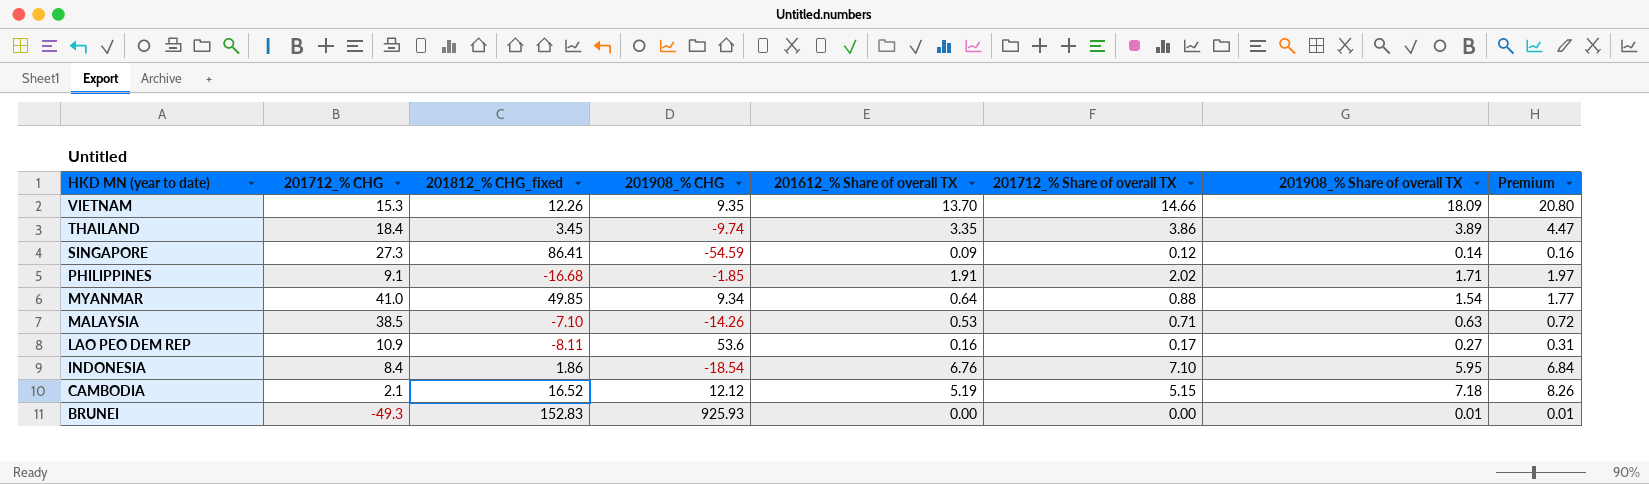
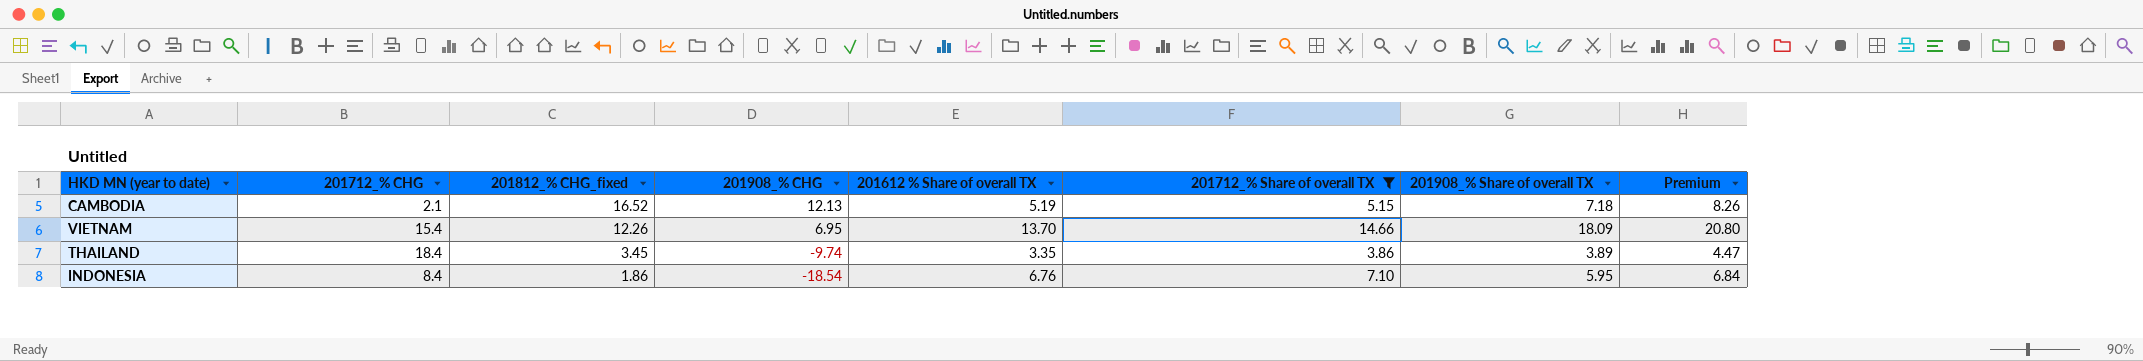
filter: none -> 201712_% Share of overall TX >= 3.86
row order: HKD MN (year to date) descending -> 201812_% CHG_fixed descending
column name: 201612_% Share of overall TX -> 201612 % Share of overall TX
CAMBODIA | 201908_% CHG: 12.12 -> 12.13
VIETNAM | 201712_% CHG: 15.3 -> 15.4
VIETNAM | 201908_% CHG: 9.35 -> 6.95

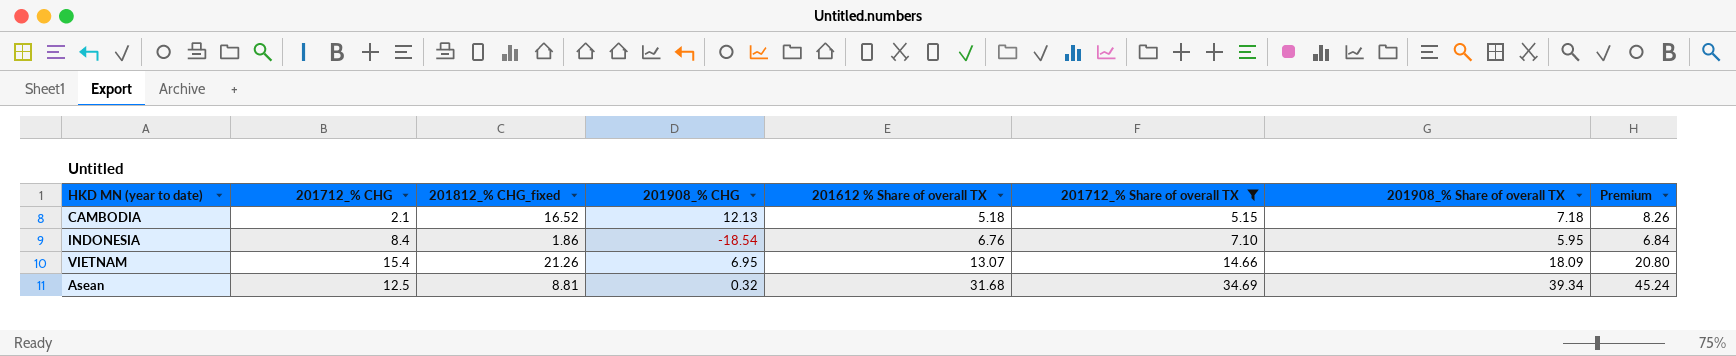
row order: 201812_% CHG_fixed descending -> 201612 % Share of overall TX ascending
row THAILAND: 18.4 | 3.45 | -9.74 | 3.35 | 3.86 | 3.89 | 4.47 -> none
CAMBODIA | 201612 % Share of overall TX: 5.19 -> 5.18
VIETNAM | 201812_% CHG_fixed: 12.26 -> 21.26
VIETNAM | 201612 % Share of overall TX: 13.70 -> 13.07
row Asean: none -> 12.5 | 8.81 | 0.32 | 31.68 | 34.69 | 39.34 | 45.24

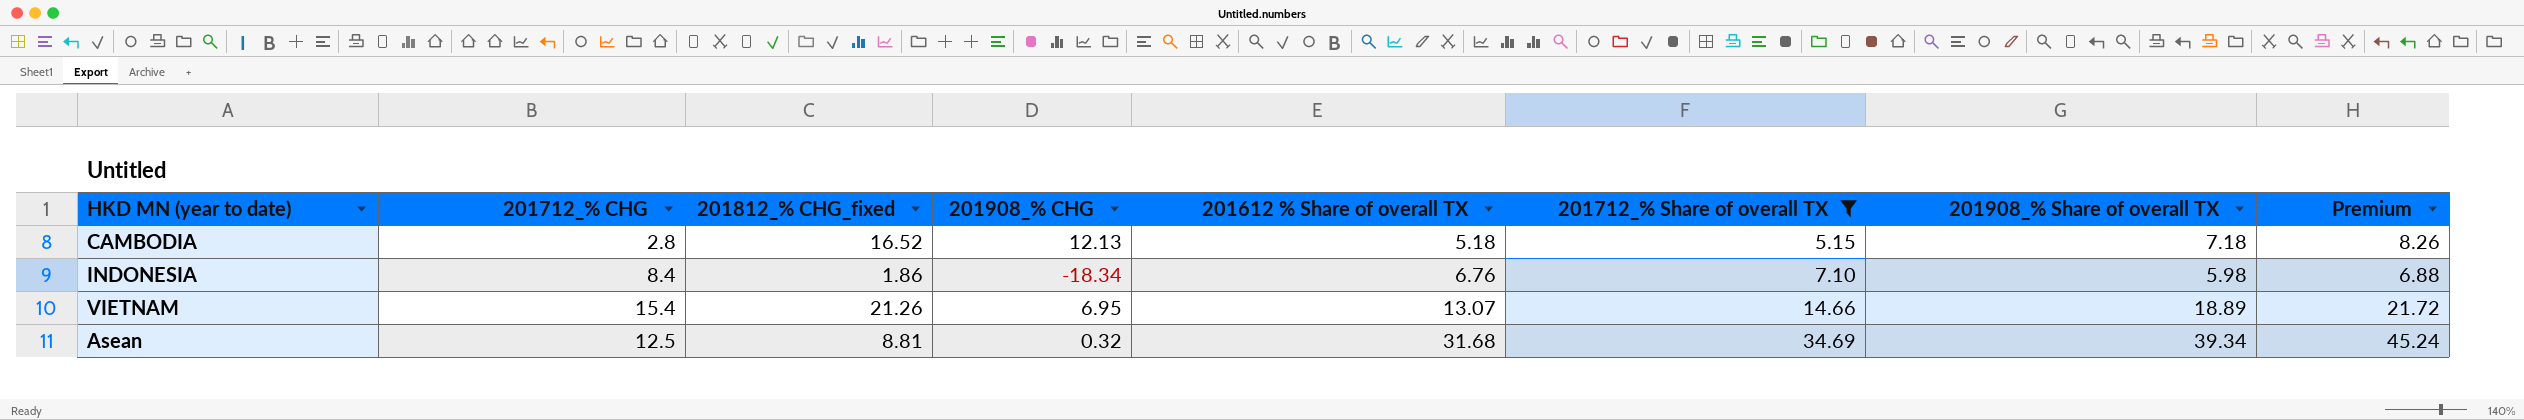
CAMBODIA | 201712_% CHG: 2.1 -> 2.8
INDONESIA | 201908_% CHG: -18.54 -> -18.34
INDONESIA | 201908_% Share of overall TX: 5.95 -> 5.98
INDONESIA | Premium: 6.84 -> 6.88
VIETNAM | 201908_% Share of overall TX: 18.09 -> 18.89
VIETNAM | Premium: 20.80 -> 21.72

